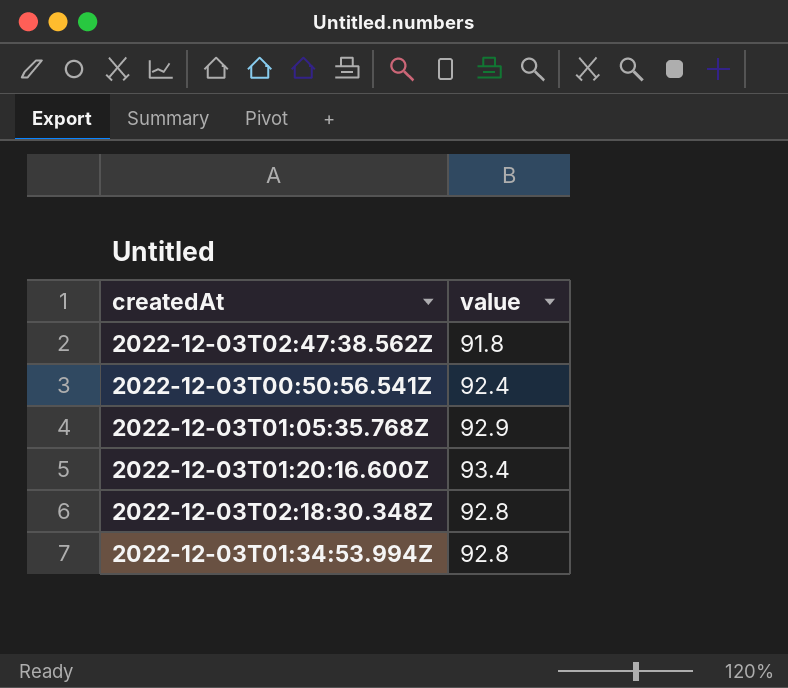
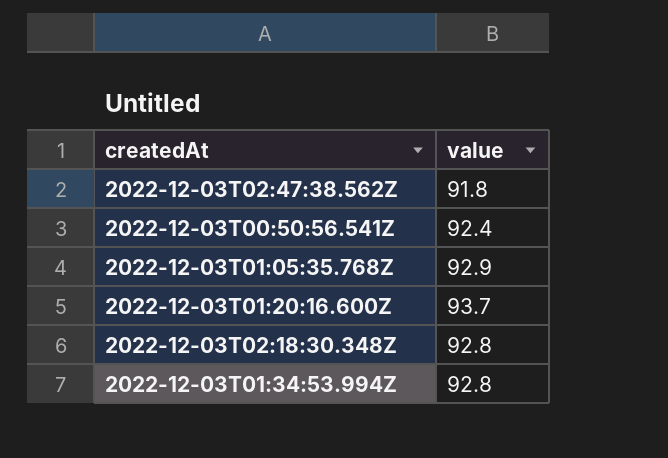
2022-12-03T01:20:16.600Z | value: 93.4 -> 93.7

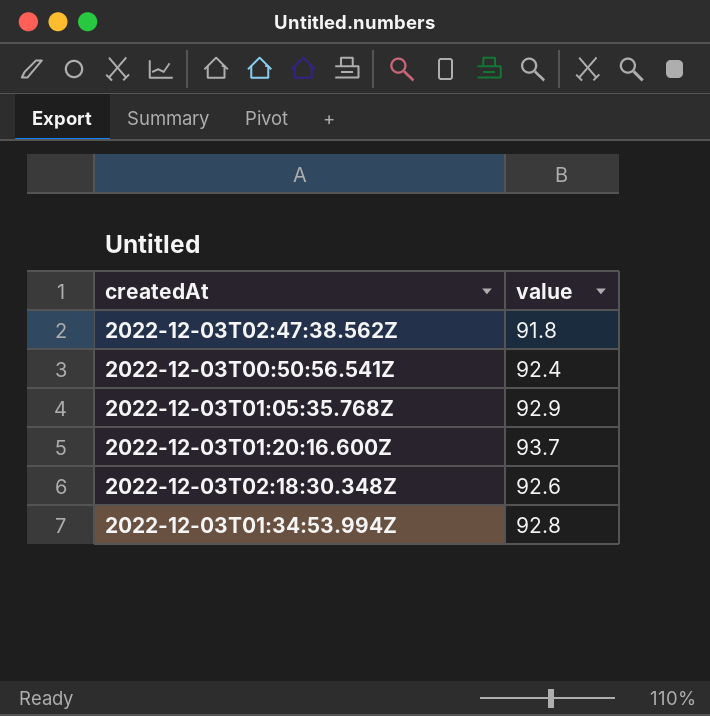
2022-12-03T02:18:30.348Z | value: 92.8 -> 92.6

